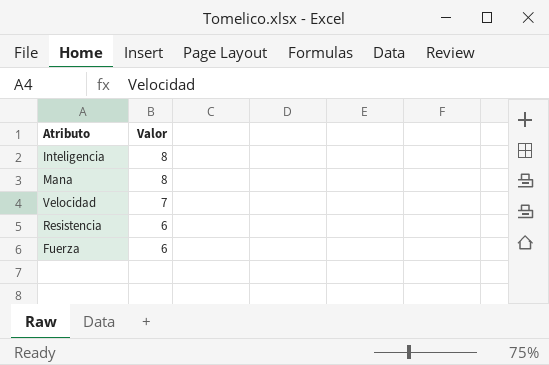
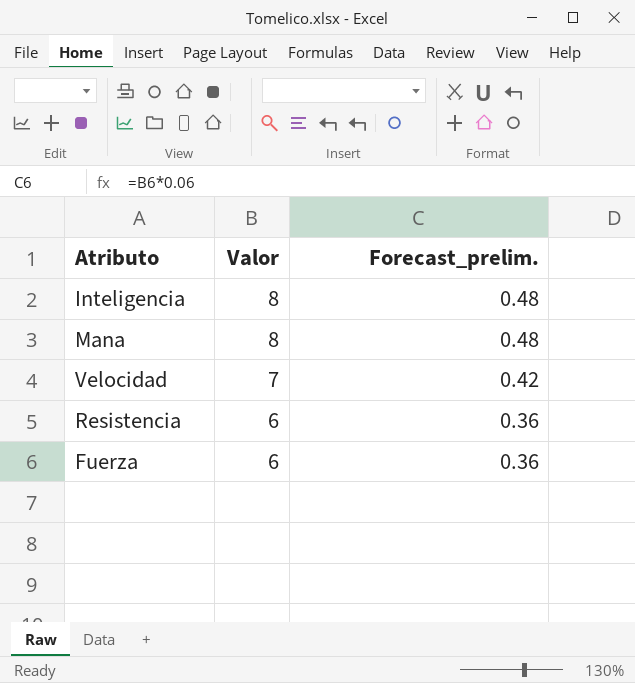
column Forecast_prelim. | formula: none -> [Valor] * 0.06

